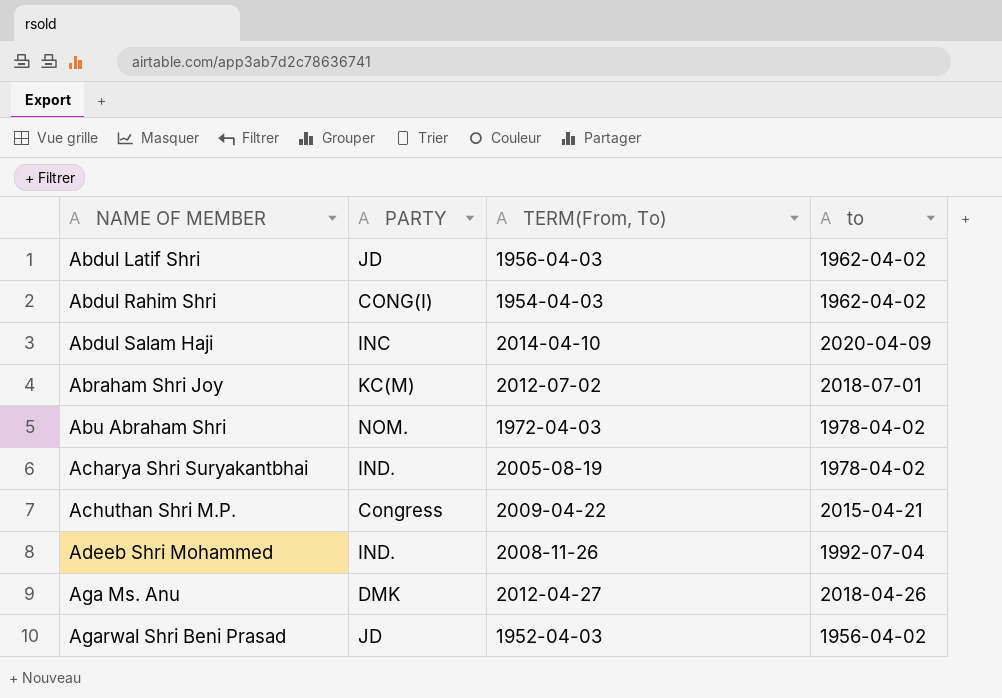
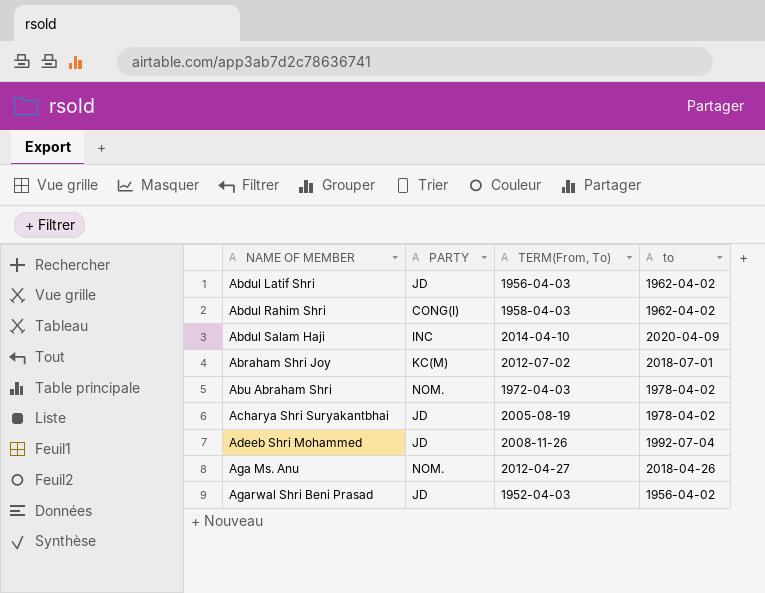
row Achuthan Shri M.P.: Congress | 2009-04-22 | 2015-04-21 -> none
Abdul Rahim Shri | TERM(From, To): 1954-04-03 -> 1958-04-03
Acharya Shri Suryakantbhai | PARTY: IND. -> JD
Adeeb Shri Mohammed | PARTY: IND. -> JD
Aga Ms. Anu | PARTY: DMK -> NOM.

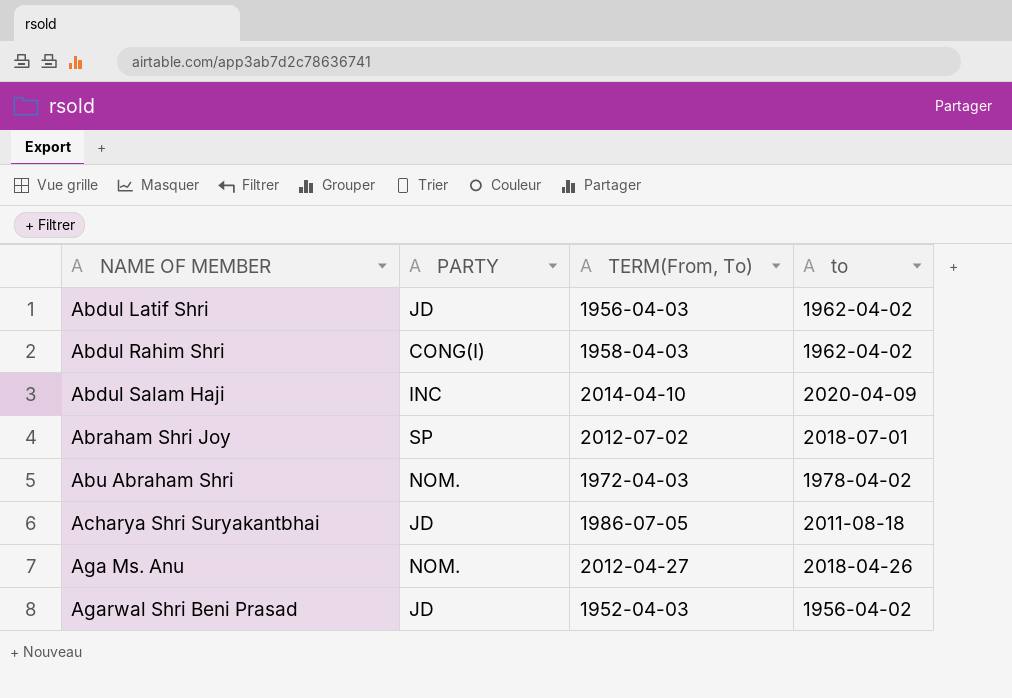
row Adeeb Shri Mohammed: JD | 2008-11-26 | 1992-07-04 -> none
Abraham Shri Joy | PARTY: KC(M) -> SP
Acharya Shri Suryakantbhai | TERM(From, To): 2005-08-19 -> 1986-07-05
Acharya Shri Suryakantbhai | to: 1978-04-02 -> 2011-08-18

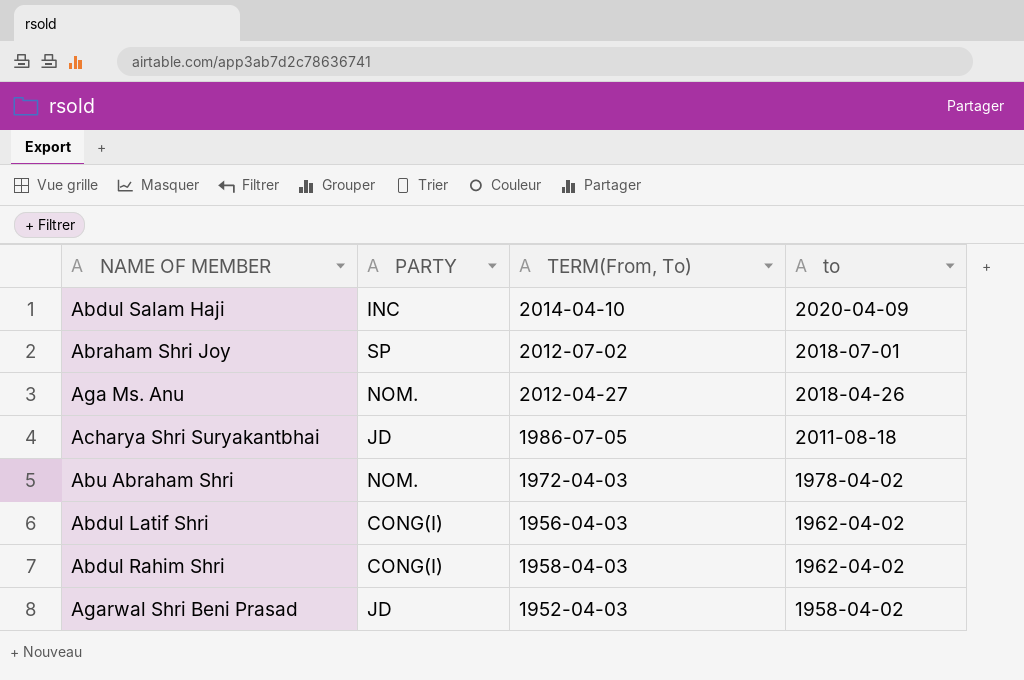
row order: NAME OF MEMBER ascending -> to descending
Abdul Latif Shri | PARTY: JD -> CONG(I)
Agarwal Shri Beni Prasad | to: 1956-04-02 -> 1958-04-02

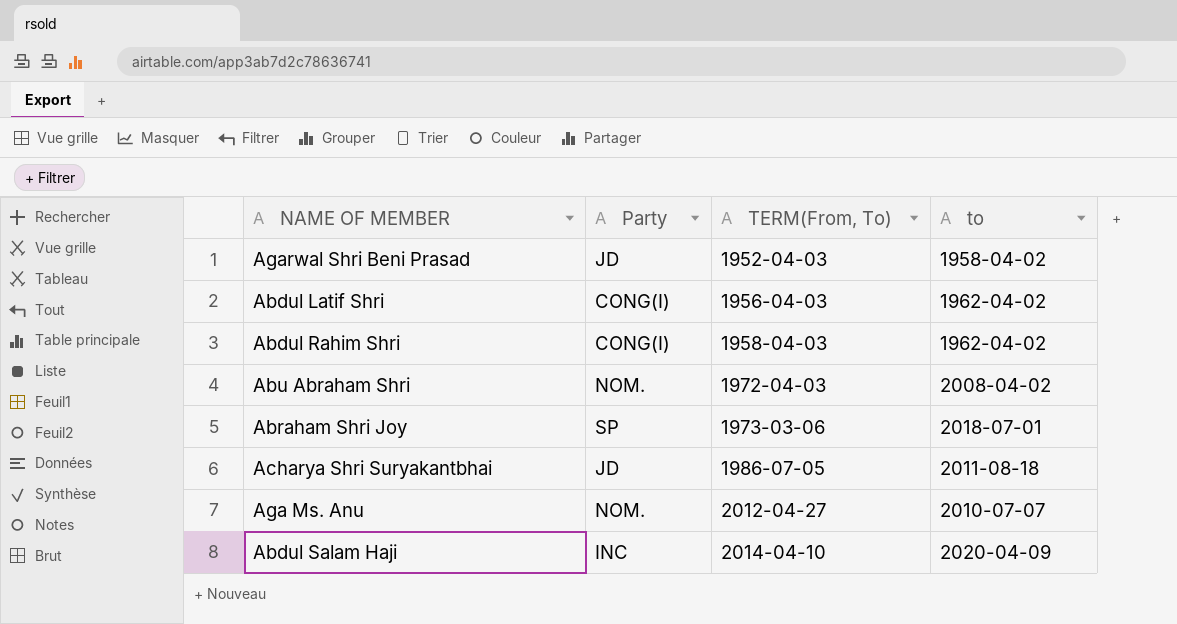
row order: to descending -> TERM(From, To) ascending
column name: PARTY -> Party
Abu Abraham Shri | to: 1978-04-02 -> 2008-04-02
Abraham Shri Joy | TERM(From, To): 2012-07-02 -> 1973-03-06
Aga Ms. Anu | to: 2018-04-26 -> 2010-07-07

